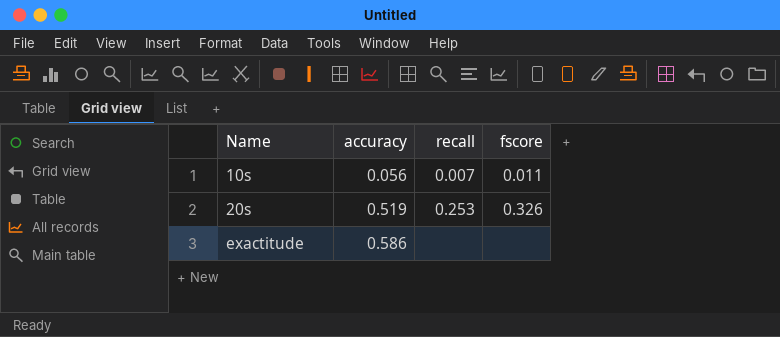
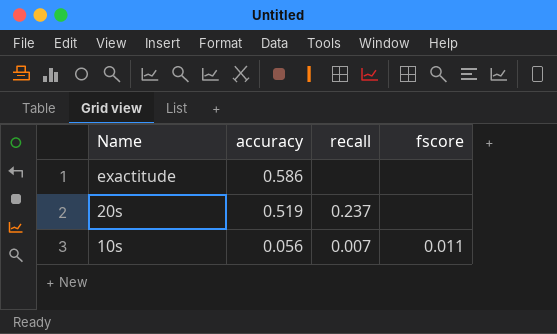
row order: Name ascending -> Name descending
20s | recall: 0.253 -> 0.237
20s | fscore: 0.326 -> none

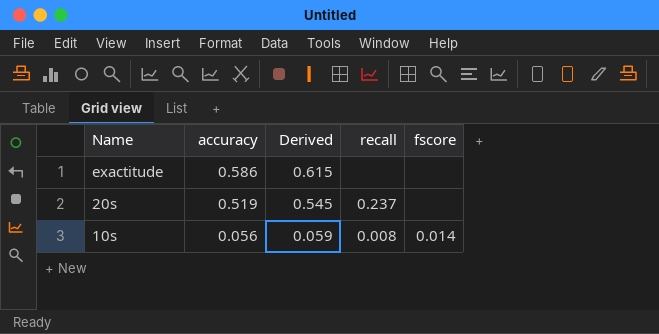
column Derived | formula: none -> [accuracy] * 1.05
10s | recall: 0.007 -> 0.008
10s | fscore: 0.011 -> 0.014

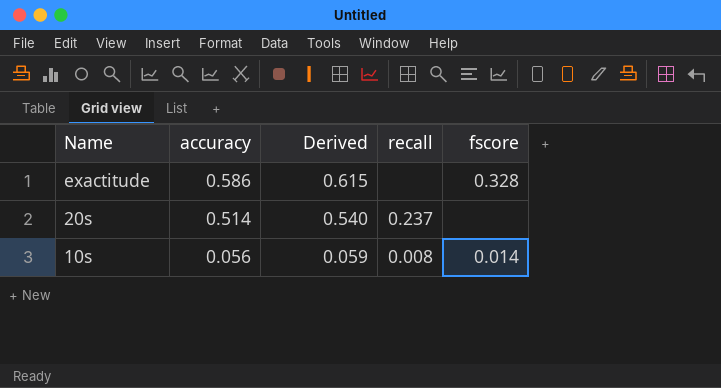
exactitude | fscore: none -> 0.328
20s | accuracy: 0.519 -> 0.514
20s | Derived: 0.545 -> 0.540

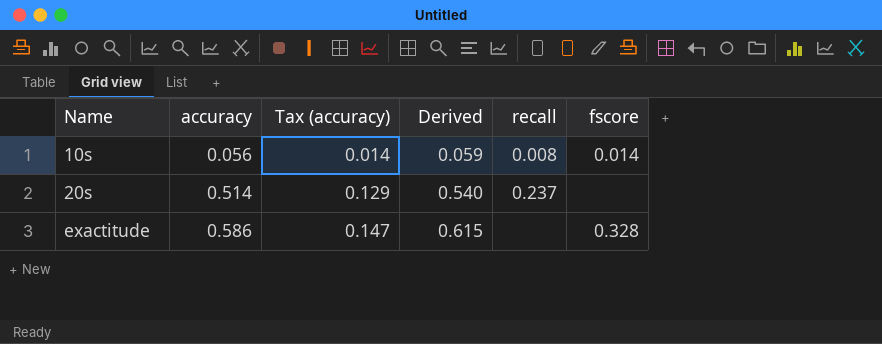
row order: Name descending -> Name ascending
column Tax (accuracy) | formula: none -> [accuracy] * 0.25

